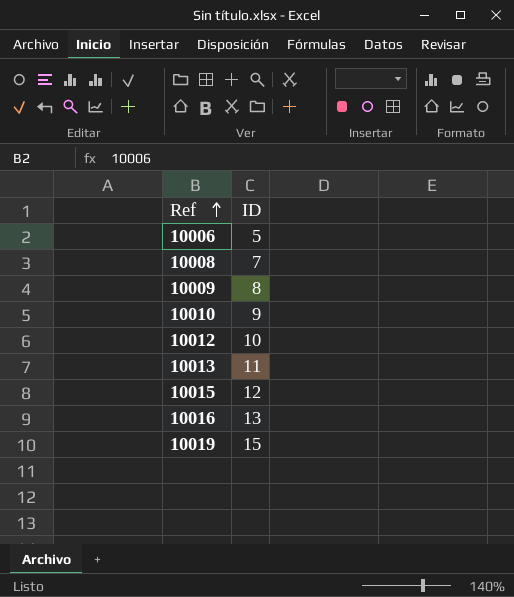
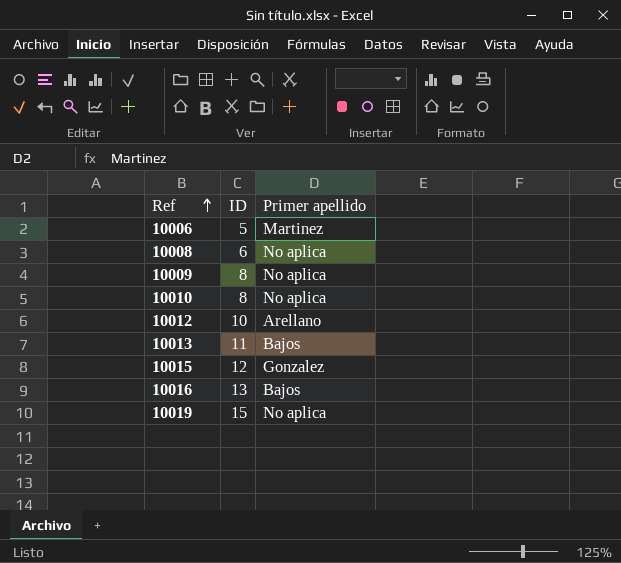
column Primer apellido | position: none -> 3
10008 | ID: 7 -> 6
10010 | ID: 9 -> 8

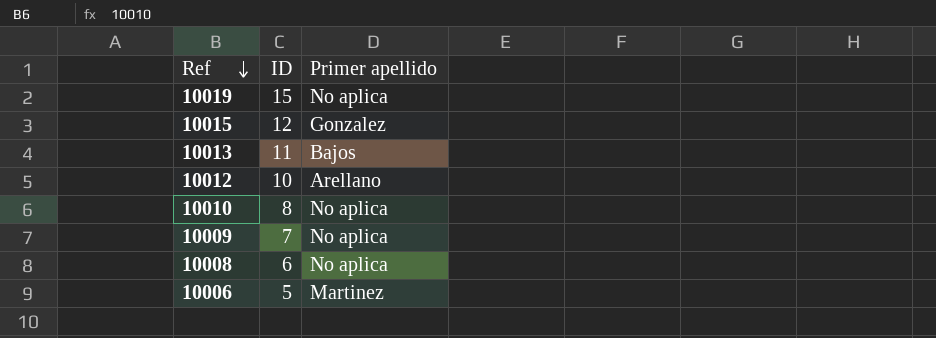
row order: Ref ascending -> Ref descending
row 10016: 13 | Bajos -> none
10009 | ID: 8 -> 7

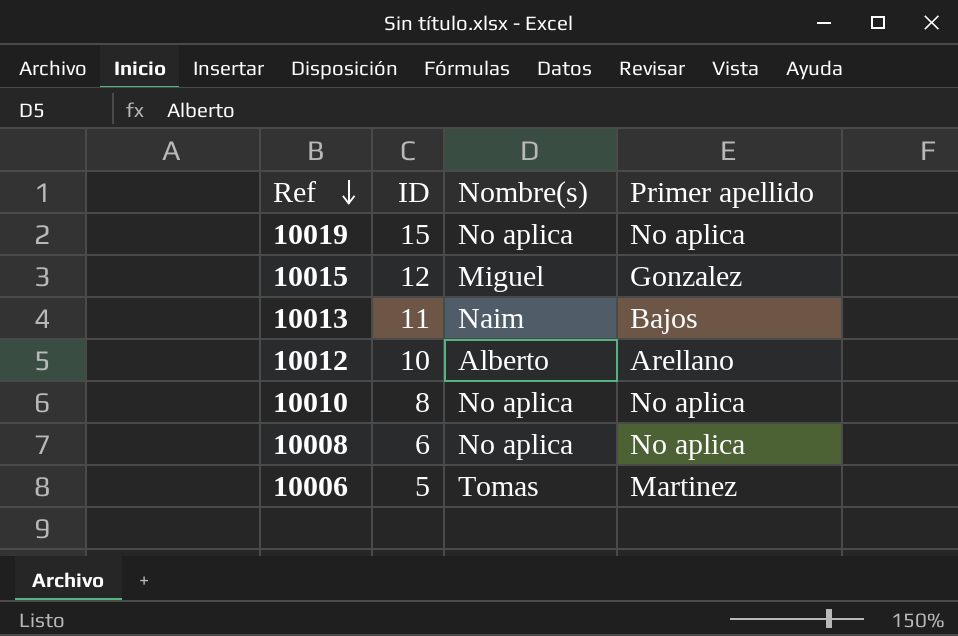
column Nombre(s) | position: none -> 3
row 10009: 7 | No aplica -> none

